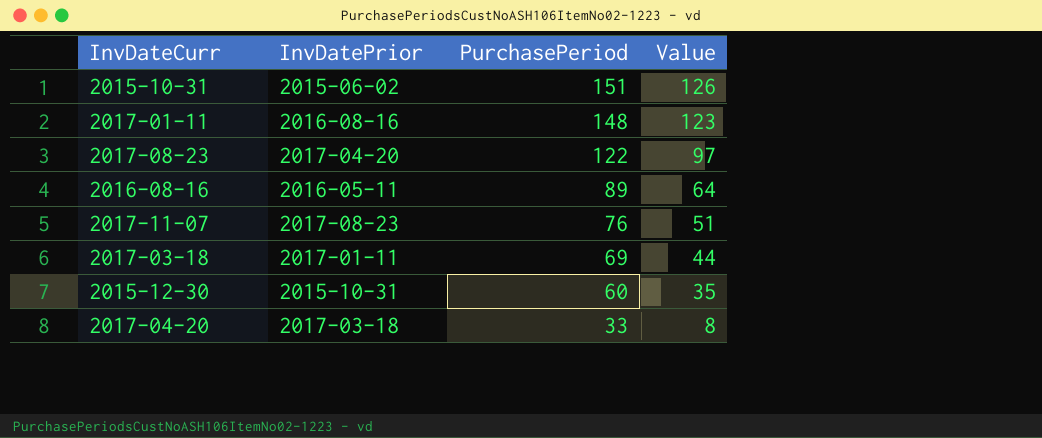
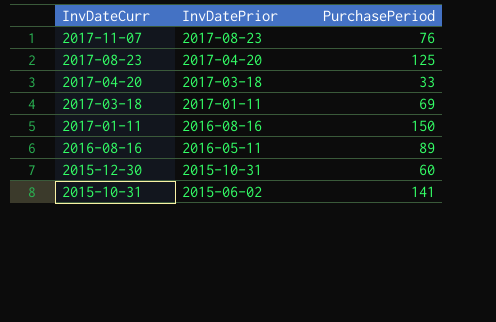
row order: PurchasePeriod descending -> InvDateCurr descending
column Value | formula: [PurchasePeriod] - 25 -> none
2017-08-23 | PurchasePeriod: 122 -> 125
2017-01-11 | PurchasePeriod: 148 -> 150
2015-10-31 | PurchasePeriod: 151 -> 141

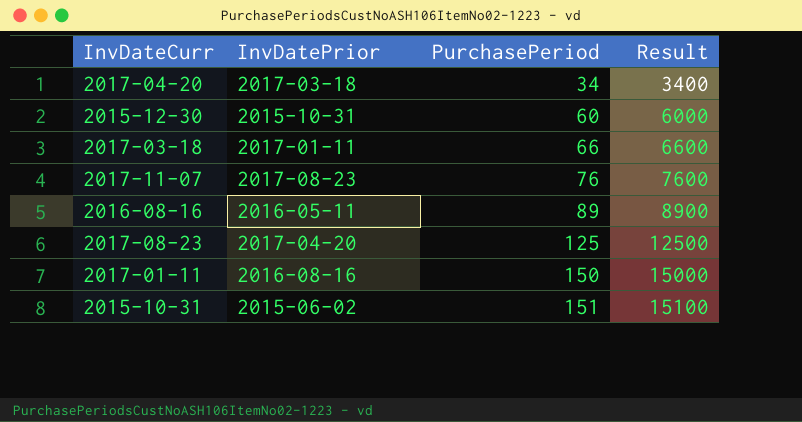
row order: InvDateCurr descending -> PurchasePeriod ascending
column Result | formula: none -> [PurchasePeriod] * 100
2017-04-20 | PurchasePeriod: 33 -> 34
2017-03-18 | PurchasePeriod: 69 -> 66
2015-10-31 | PurchasePeriod: 141 -> 151

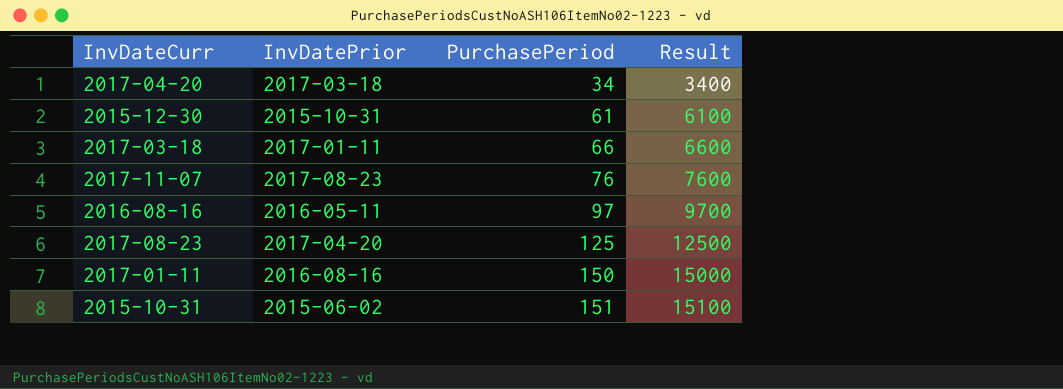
2015-12-30 | PurchasePeriod: 60 -> 61
2015-12-30 | Result: 6000 -> 6100
2016-08-16 | PurchasePeriod: 89 -> 97
2016-08-16 | Result: 8900 -> 9700

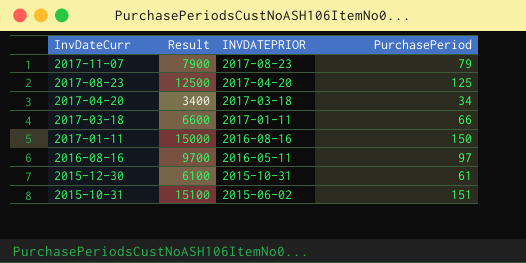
row order: PurchasePeriod ascending -> InvDateCurr descending
column Result | position: 4 -> 2
column name: InvDatePrior -> INVDATEPRIOR
2017-11-07 | Result: 7600 -> 7900
2017-11-07 | PurchasePeriod: 76 -> 79

